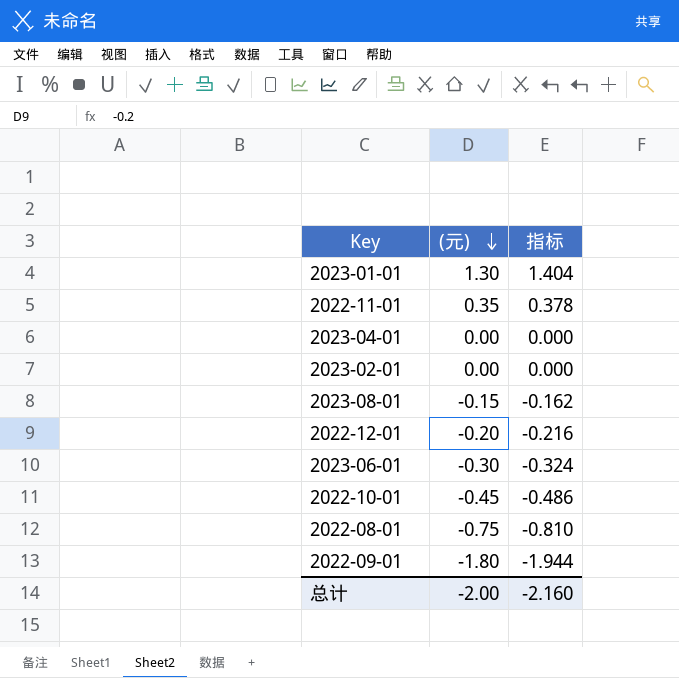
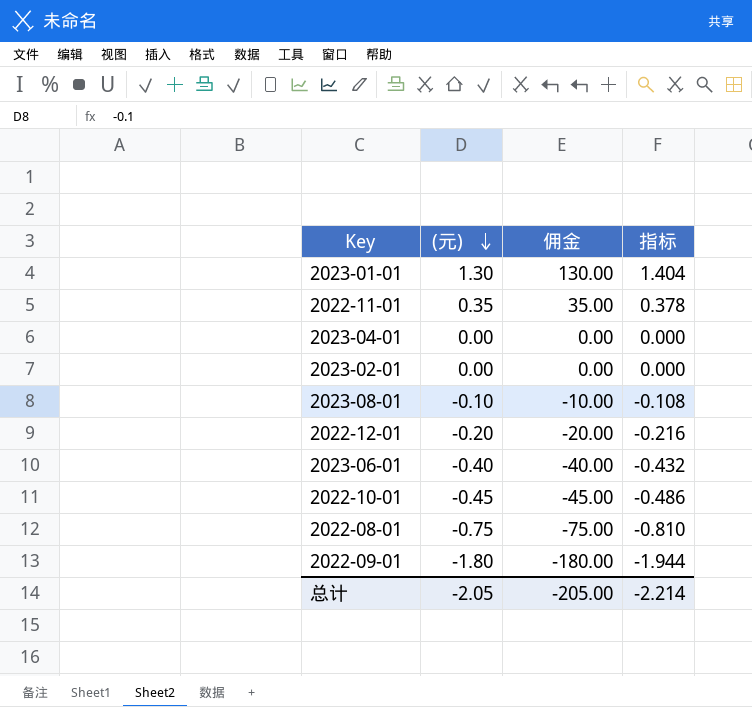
column 佣金 | formula: none -> [(元)] * 100
2023-08-01 | (元): -0.15 -> -0.10
2023-08-01 | 指标: -0.162 -> -0.108
2023-06-01 | (元): -0.30 -> -0.40
2023-06-01 | 指标: -0.324 -> -0.432
总计 | (元): -2.00 -> -2.05
总计 | 指标: -2.160 -> -2.214

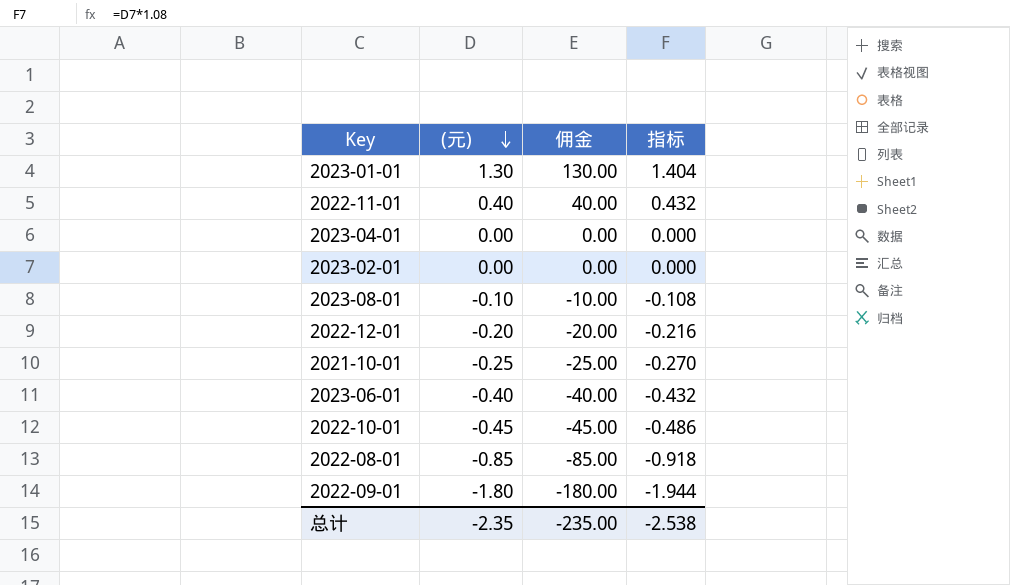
2022-11-01 | (元): 0.35 -> 0.40
2022-11-01 | 佣金: 35.00 -> 40.00
2022-11-01 | 指标: 0.378 -> 0.432
row 2021-10-01: none -> -0.25 | -25.00 | -0.270
2022-08-01 | (元): -0.75 -> -0.85
2022-08-01 | 佣金: -75.00 -> -85.00
2022-08-01 | 指标: -0.810 -> -0.918
总计 | (元): -2.05 -> -2.35
总计 | 佣金: -205.00 -> -235.00
总计 | 指标: -2.214 -> -2.538

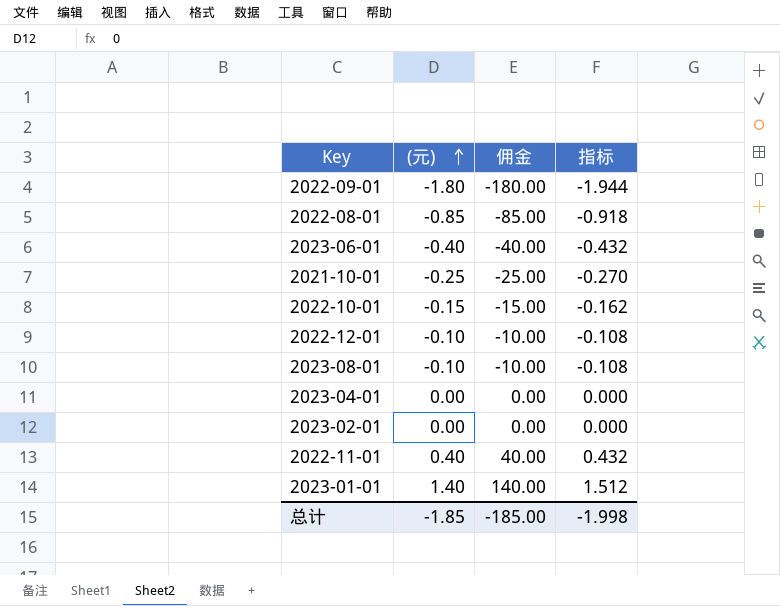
row order: (元) descending -> (元) ascending
2022-10-01 | (元): -0.45 -> -0.15
2022-10-01 | 佣金: -45.00 -> -15.00
2022-10-01 | 指标: -0.486 -> -0.162
2022-12-01 | (元): -0.20 -> -0.10
2022-12-01 | 佣金: -20.00 -> -10.00
2022-12-01 | 指标: -0.216 -> -0.108
2023-01-01 | (元): 1.30 -> 1.40
2023-01-01 | 佣金: 130.00 -> 140.00
2023-01-01 | 指标: 1.404 -> 1.512
总计 | (元): -2.35 -> -1.85
总计 | 佣金: -235.00 -> -185.00
总计 | 指标: -2.538 -> -1.998

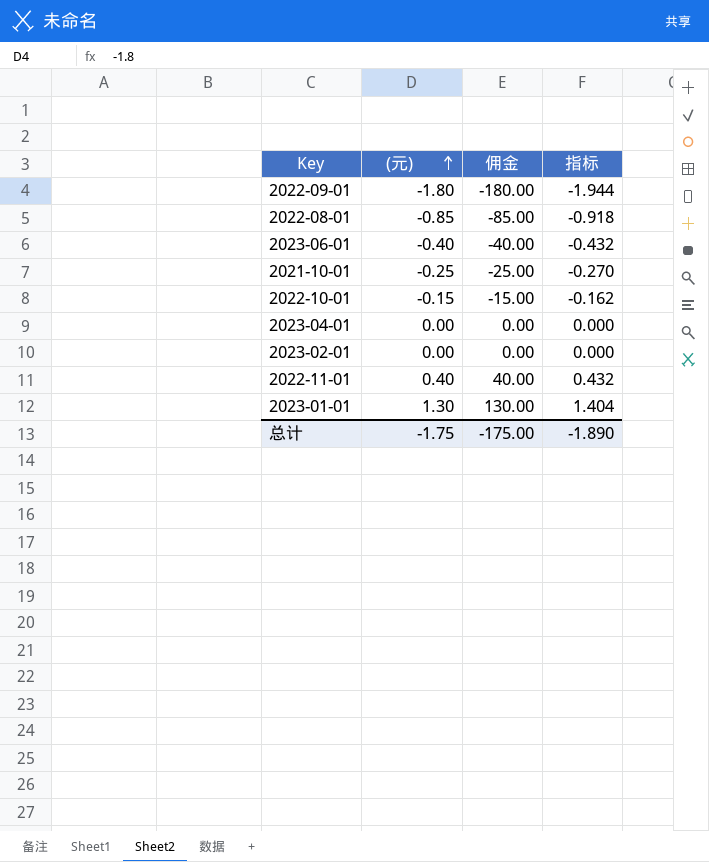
row 2022-12-01: -0.10 | -10.00 | -0.108 -> none
row 2023-08-01: -0.10 | -10.00 | -0.108 -> none
2023-01-01 | (元): 1.40 -> 1.30
2023-01-01 | 佣金: 140.00 -> 130.00
2023-01-01 | 指标: 1.512 -> 1.404
总计 | (元): -1.85 -> -1.75
总计 | 佣金: -185.00 -> -175.00
总计 | 指标: -1.998 -> -1.890

